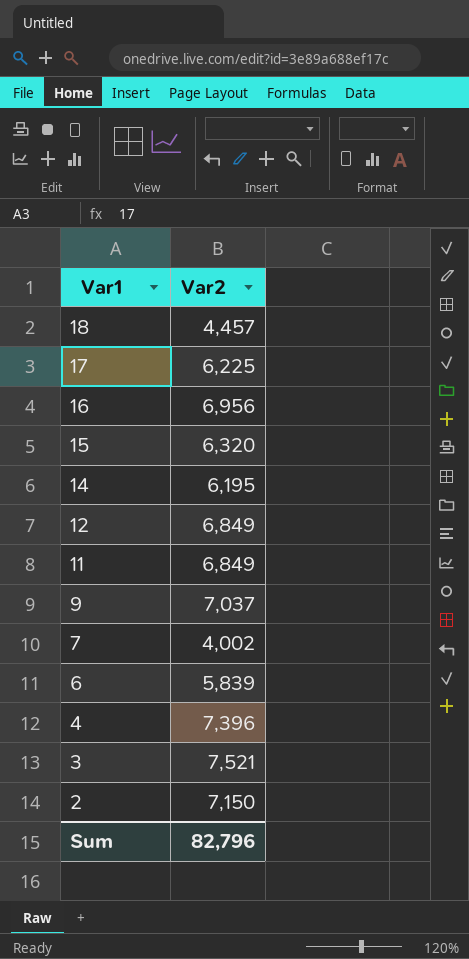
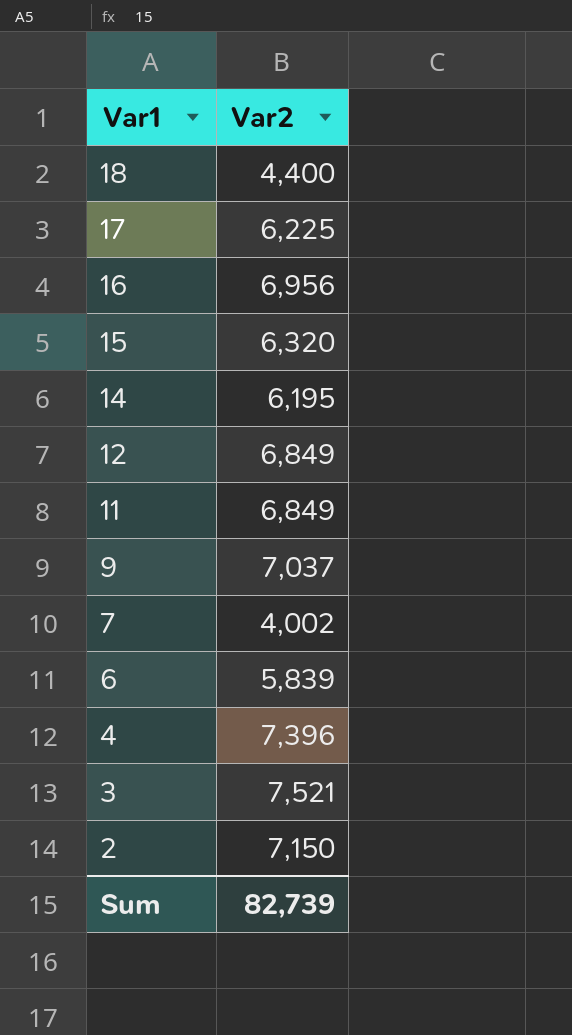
18 | Var2: 4,457 -> 4,400
Sum | Var2: 82,796 -> 82,739

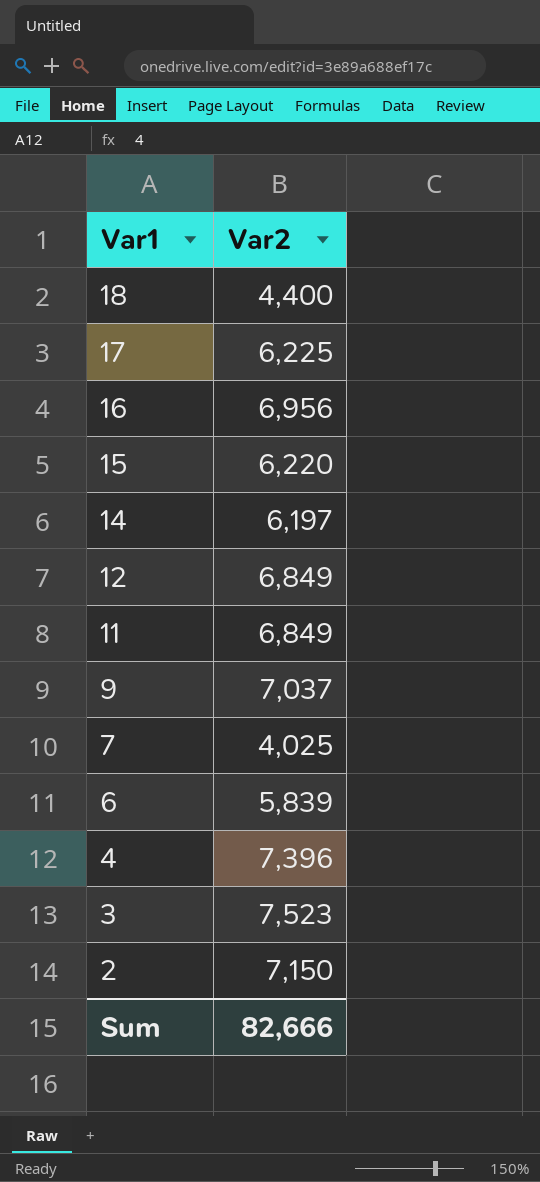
15 | Var2: 6,320 -> 6,220
14 | Var2: 6,195 -> 6,197
7 | Var2: 4,002 -> 4,025
3 | Var2: 7,521 -> 7,523
Sum | Var2: 82,739 -> 82,666

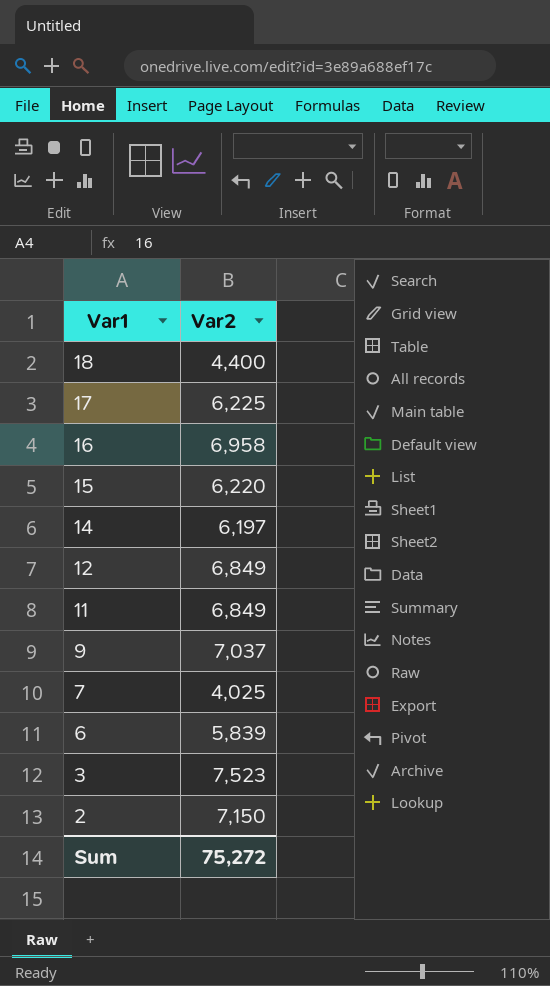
row 4: 7,396 -> none
16 | Var2: 6,956 -> 6,958
Sum | Var2: 82,666 -> 75,272

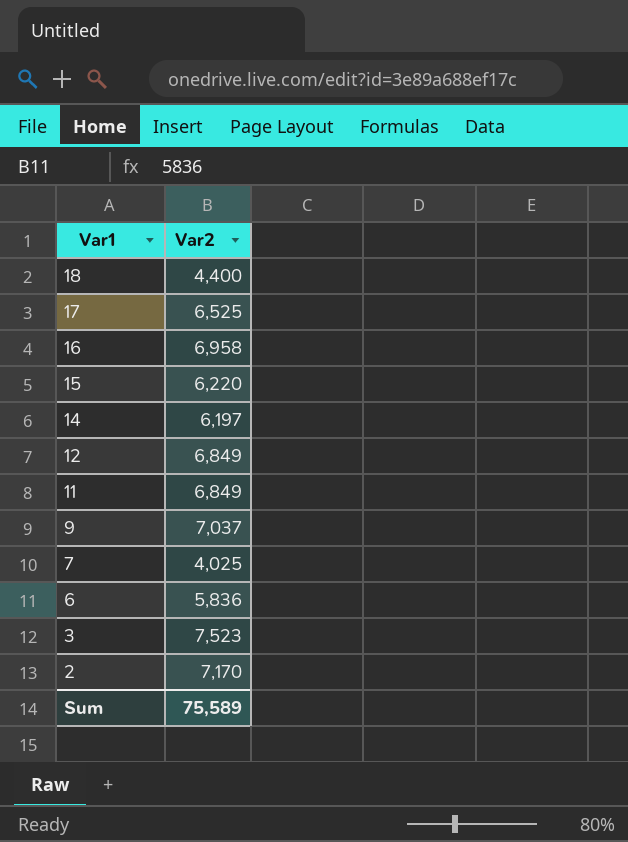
17 | Var2: 6,225 -> 6,525
6 | Var2: 5,839 -> 5,836
2 | Var2: 7,150 -> 7,170
Sum | Var2: 75,272 -> 75,589

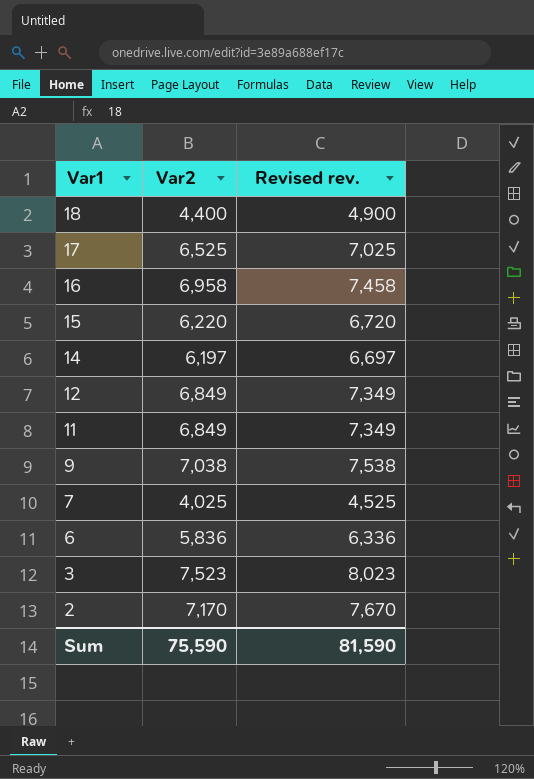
column Revised rev. | formula: none -> [Var2] + 500
9 | Var2: 7,037 -> 7,038
Sum | Var2: 75,589 -> 75,590

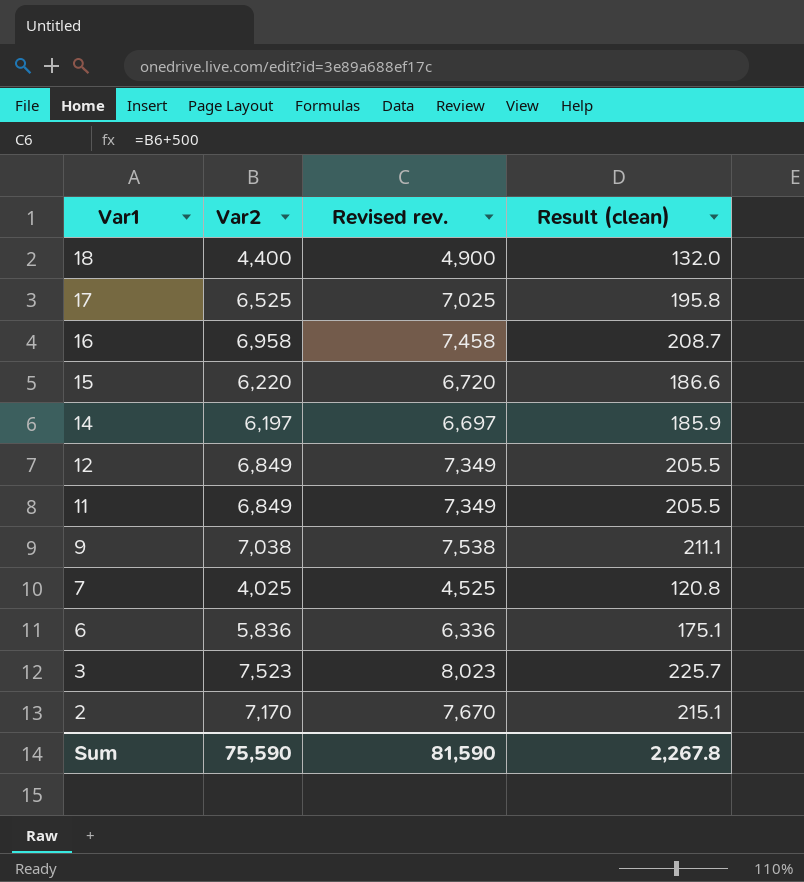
column Result (clean) | formula: none -> [Var2] * 0.03

